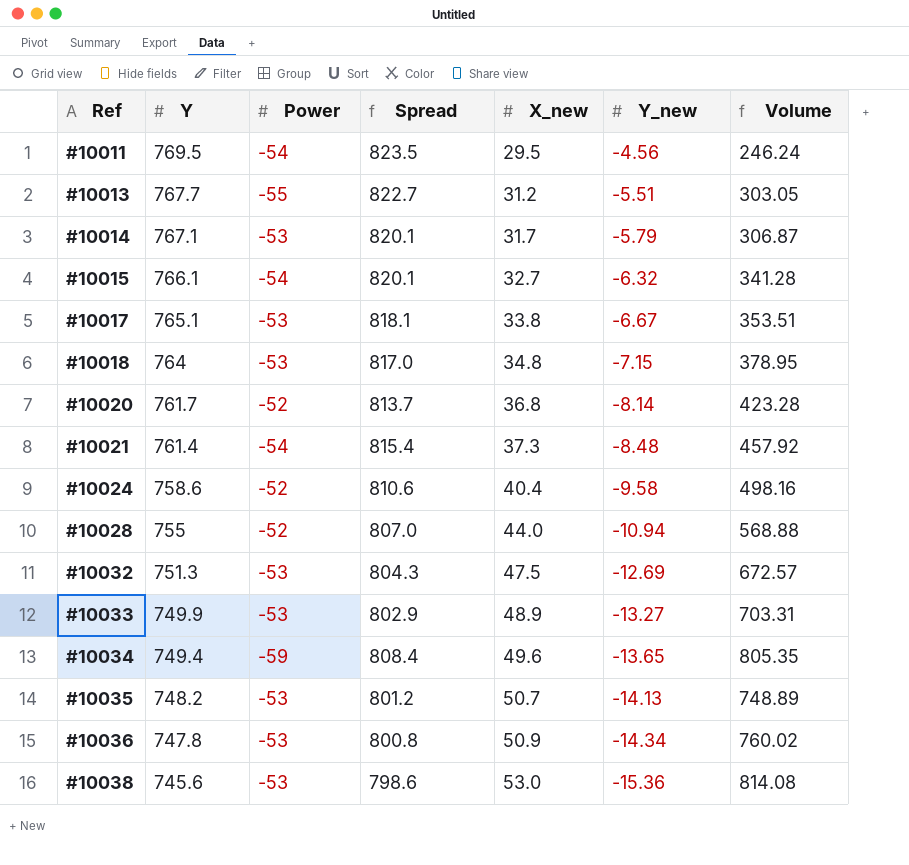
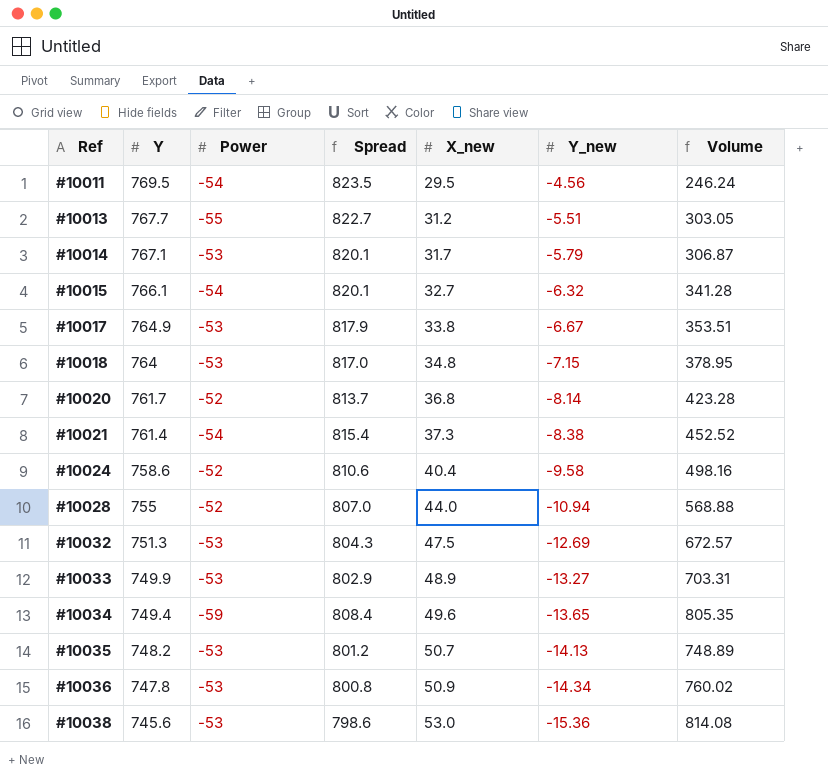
#10017 | Y: 765.1 -> 764.9
#10017 | Spread: 818.1 -> 817.9
#10021 | Y_new: -8.48 -> -8.38
#10021 | Volume: 457.92 -> 452.52

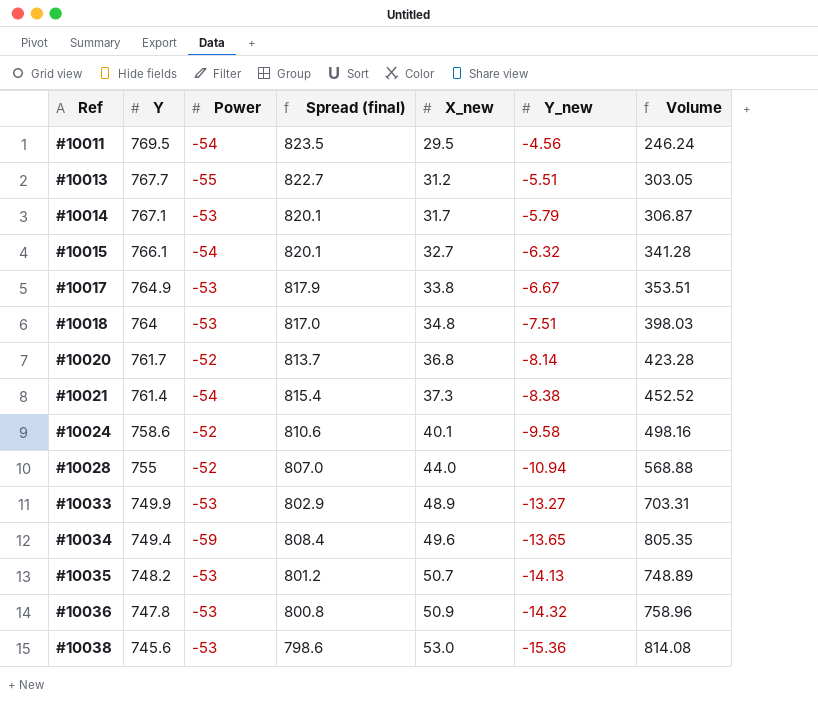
column name: Spread -> Spread (final)
row #10032: 751.3 | -53 | 804.3 | 47.5 | -12.69 | 672.57 -> none
#10018 | Y_new: -7.15 -> -7.51
#10018 | Volume: 378.95 -> 398.03
#10024 | X_new: 40.4 -> 40.1
#10036 | Y_new: -14.34 -> -14.32
#10036 | Volume: 760.02 -> 758.96

